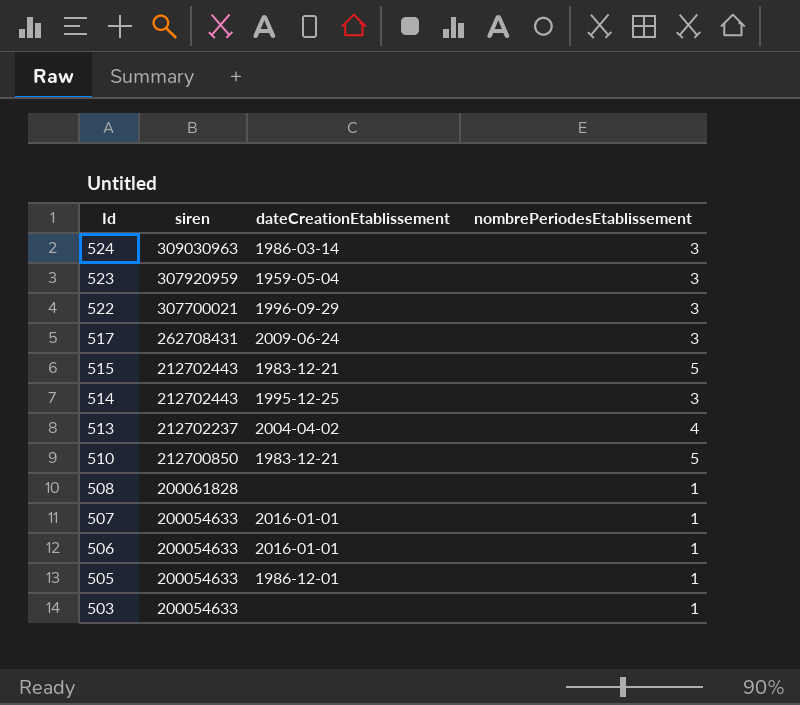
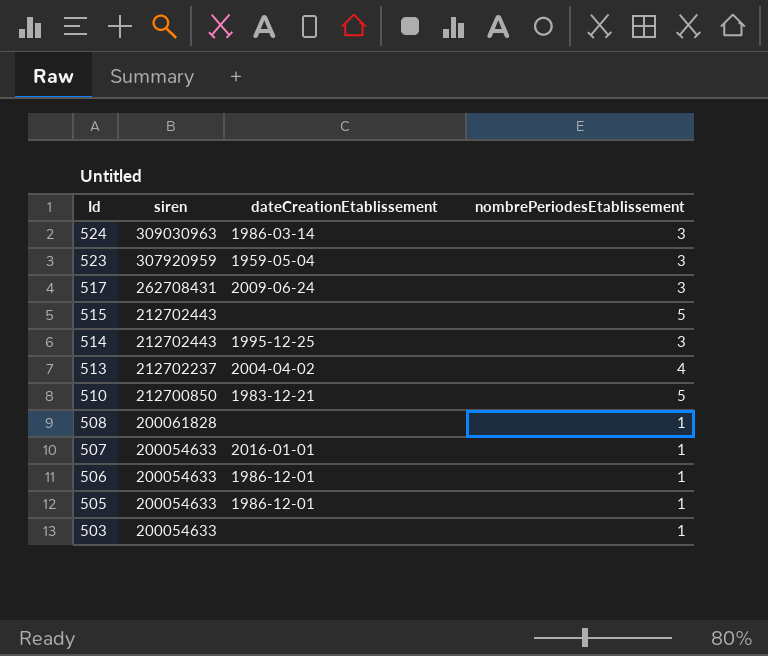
row 522: 307700021 | 1996-09-29 | 3 -> none
515 | dateCreationEtablissement: 1983-12-21 -> none
506 | dateCreationEtablissement: 2016-01-01 -> 1986-12-01

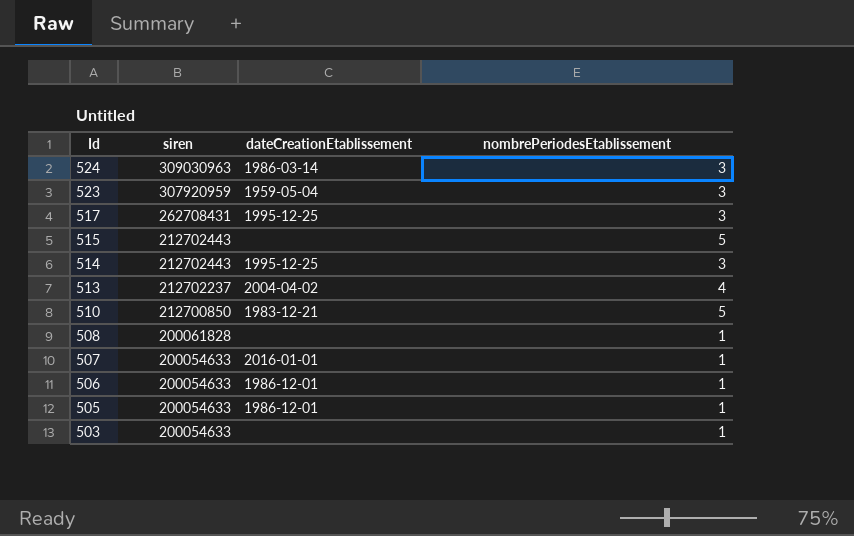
517 | dateCreationEtablissement: 2009-06-24 -> 1995-12-25

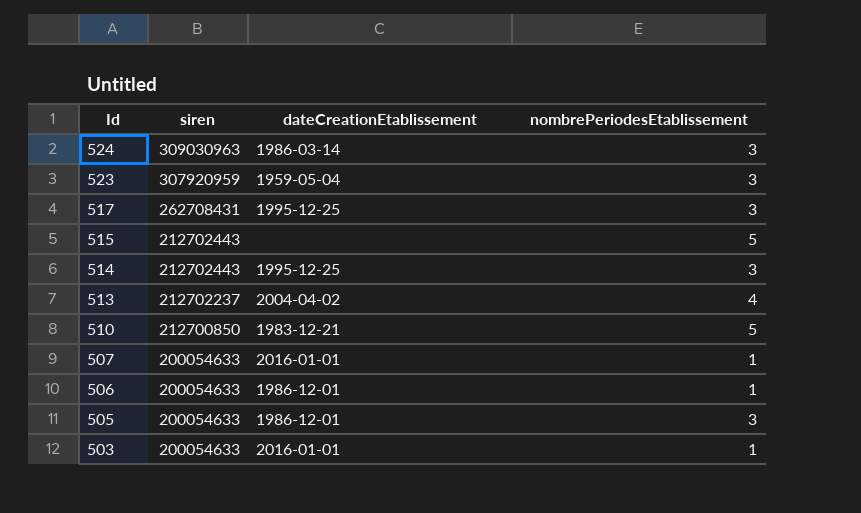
row 508: 200061828 | none | 1 -> none
505 | nombrePeriodesEtablissement: 1 -> 3
503 | dateCreationEtablissement: none -> 2016-01-01

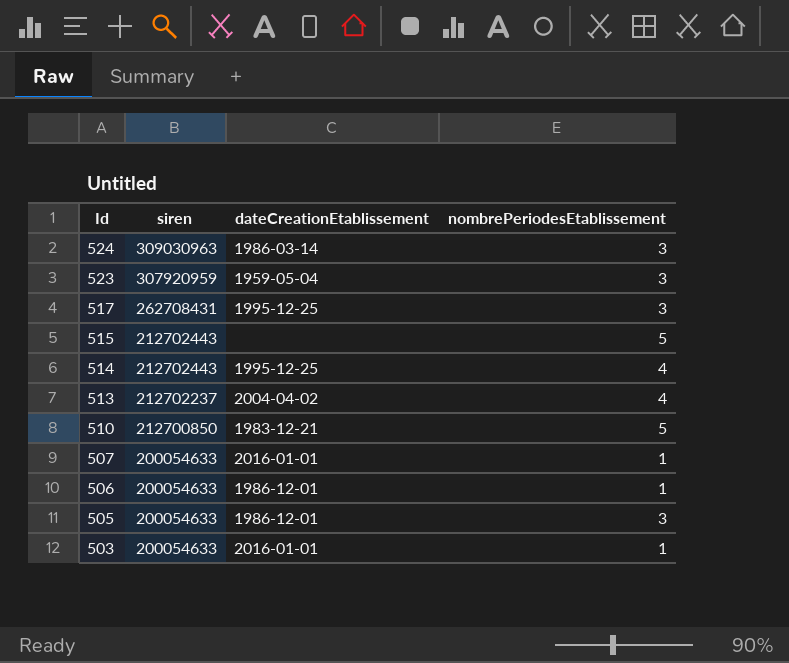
514 | nombrePeriodesEtablissement: 3 -> 4

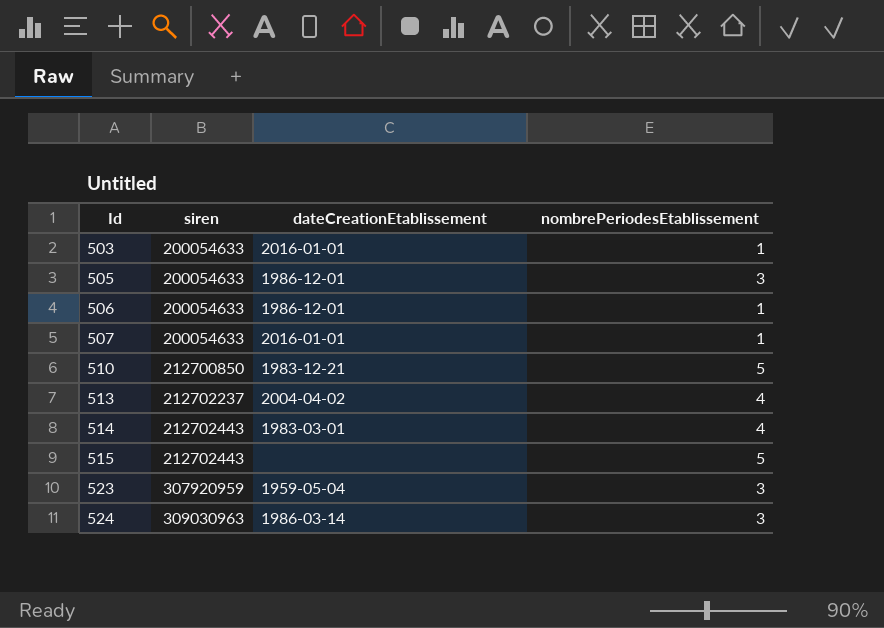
row order: Id descending -> Id ascending
row 517: 262708431 | 1995-12-25 | 3 -> none
514 | dateCreationEtablissement: 1995-12-25 -> 1983-03-01

